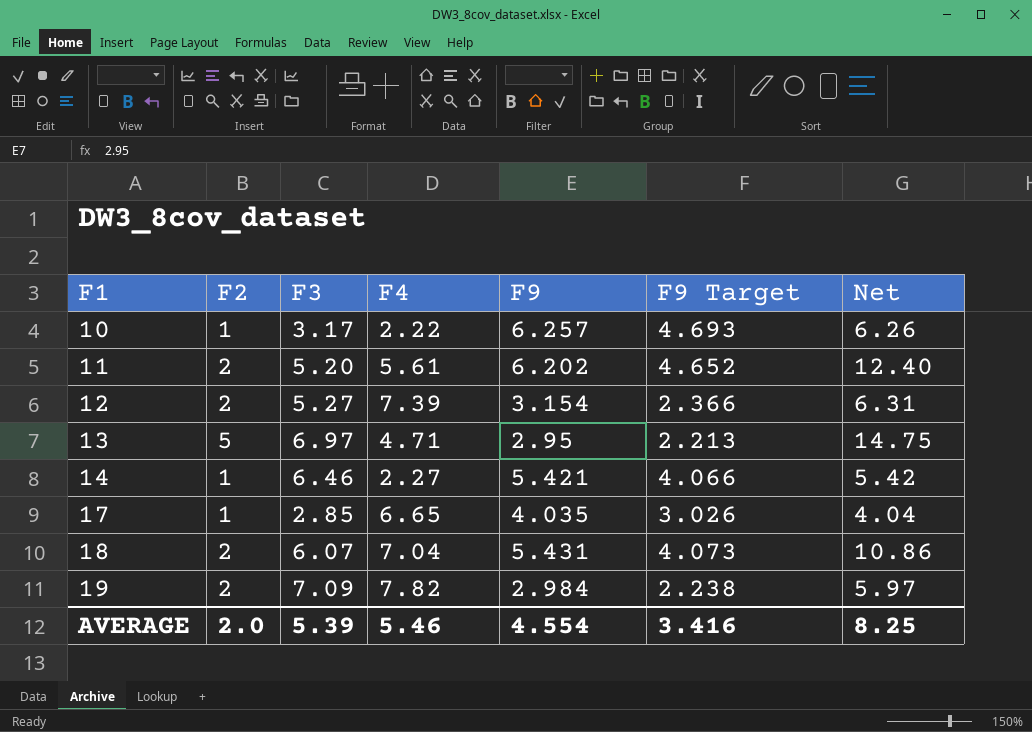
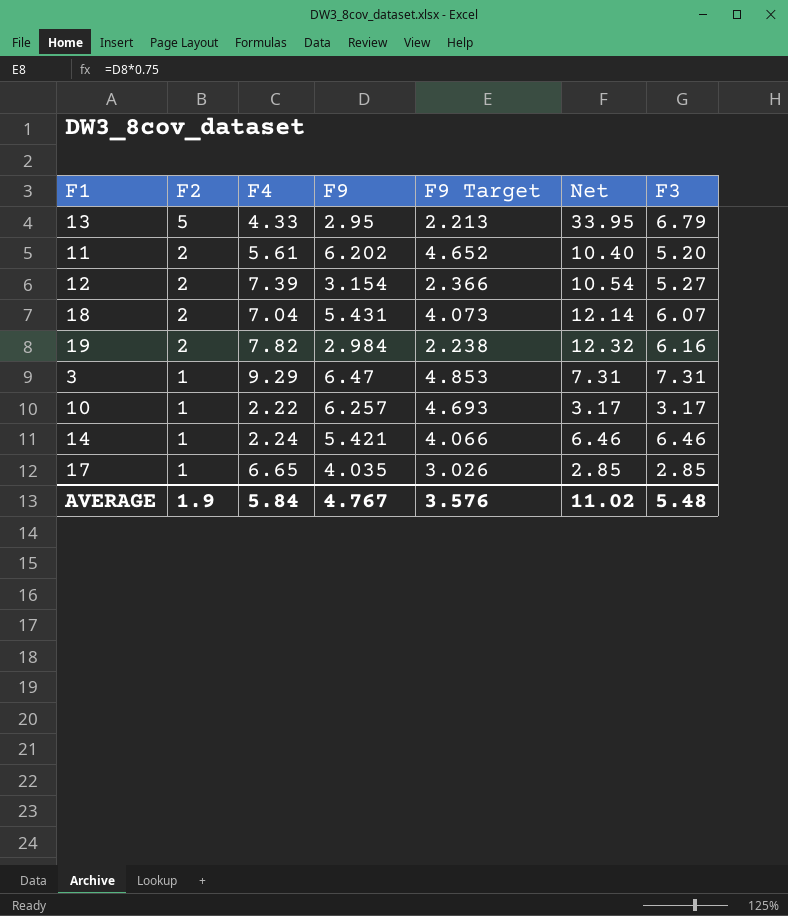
row order: F1 ascending -> F2 descending
column Net | formula: [F2] * [F9] -> [F2] * [F3]
column F3 | position: 3 -> 7
13 | F4: 4.71 -> 4.33
13 | F3: 6.97 -> 6.79
19 | F3: 7.09 -> 6.16
row 3: none -> 1 | 9.29 | 6.47 | 4.853 | 7.31 | 7.31
14 | F4: 2.27 -> 2.24
AVERAGE | F2: 2.0 -> 1.9
AVERAGE | F4: 5.46 -> 5.84
AVERAGE | F9: 4.554 -> 4.767
AVERAGE | F9 Target: 3.416 -> 3.576
AVERAGE | Net: 8.25 -> 11.02
AVERAGE | F3: 5.39 -> 5.48

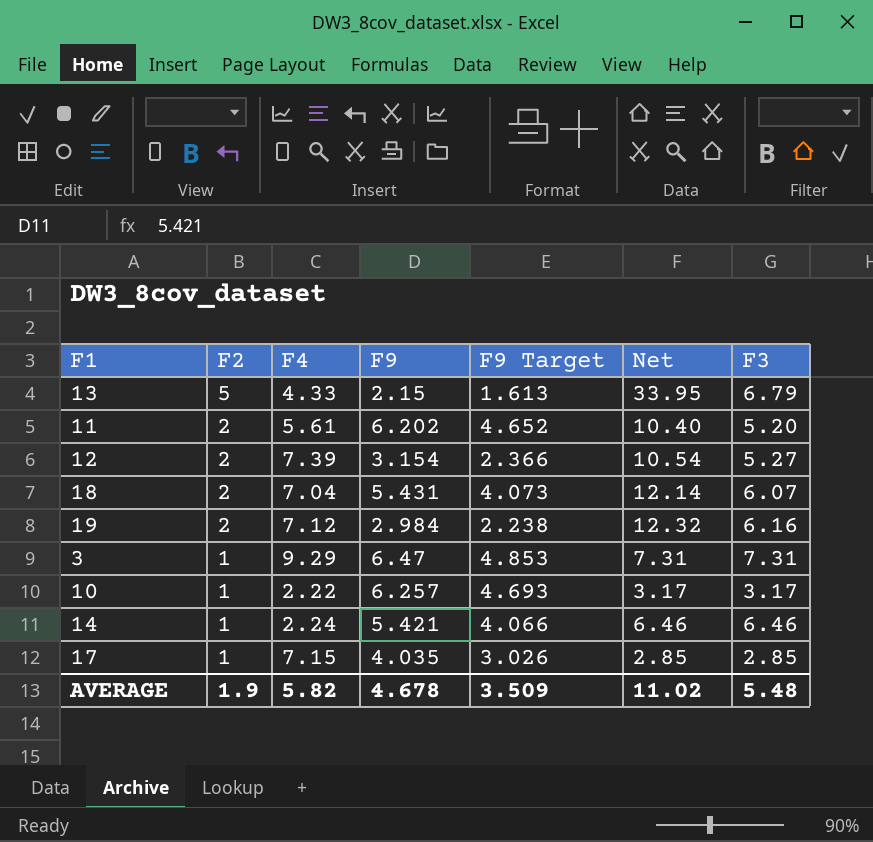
13 | F9: 2.95 -> 2.15
13 | F9 Target: 2.213 -> 1.613
19 | F4: 7.82 -> 7.12
17 | F4: 6.65 -> 7.15
AVERAGE | F4: 5.84 -> 5.82
AVERAGE | F9: 4.767 -> 4.678
AVERAGE | F9 Target: 3.576 -> 3.509

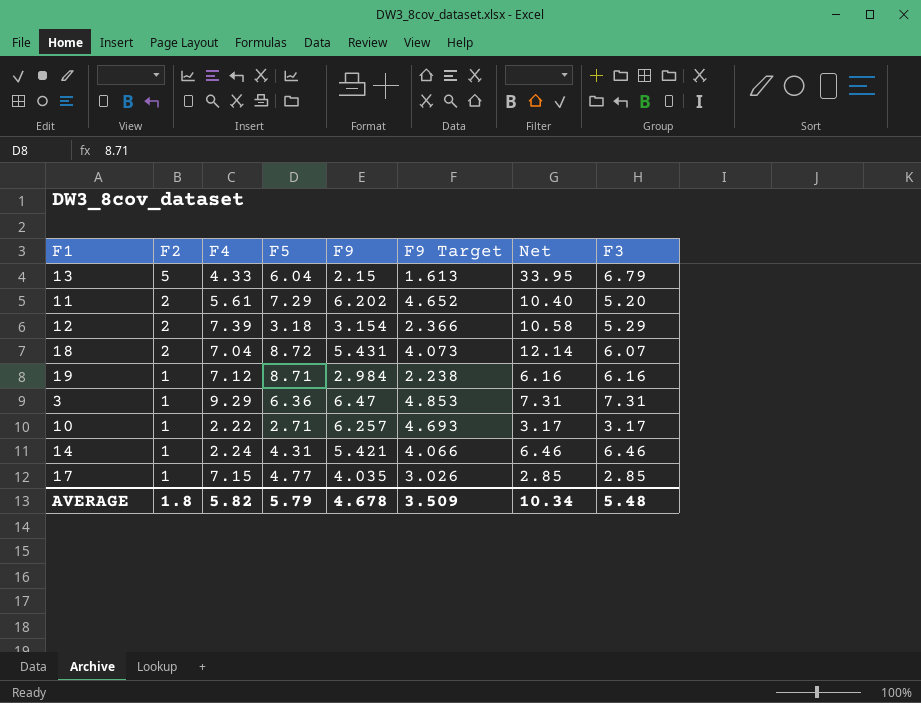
column F5 | position: none -> 4
12 | Net: 10.54 -> 10.58
12 | F3: 5.27 -> 5.29
19 | F2: 2 -> 1
19 | Net: 12.32 -> 6.16
AVERAGE | F2: 1.9 -> 1.8
AVERAGE | Net: 11.02 -> 10.34

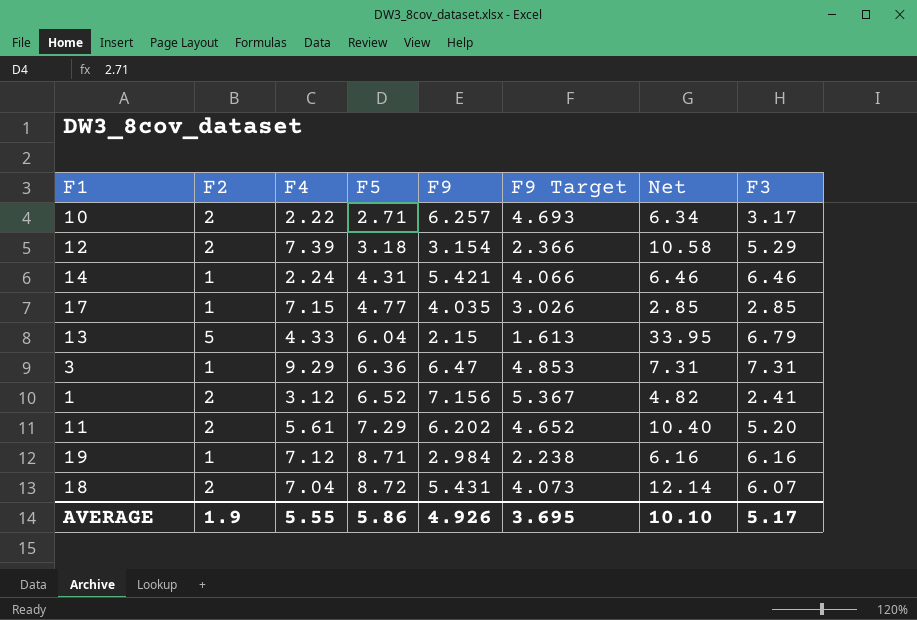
row order: F2 descending -> F5 ascending
10 | F2: 1 -> 2
10 | Net: 3.17 -> 6.34
row 1: none -> 2 | 3.12 | 6.52 | 7.156 | 5.367 | 4.82 | 2.41
AVERAGE | F2: 1.8 -> 1.9
AVERAGE | F4: 5.82 -> 5.55
AVERAGE | F5: 5.79 -> 5.86
AVERAGE | F9: 4.678 -> 4.926
AVERAGE | F9 Target: 3.509 -> 3.695
AVERAGE | Net: 10.34 -> 10.10
AVERAGE | F3: 5.48 -> 5.17

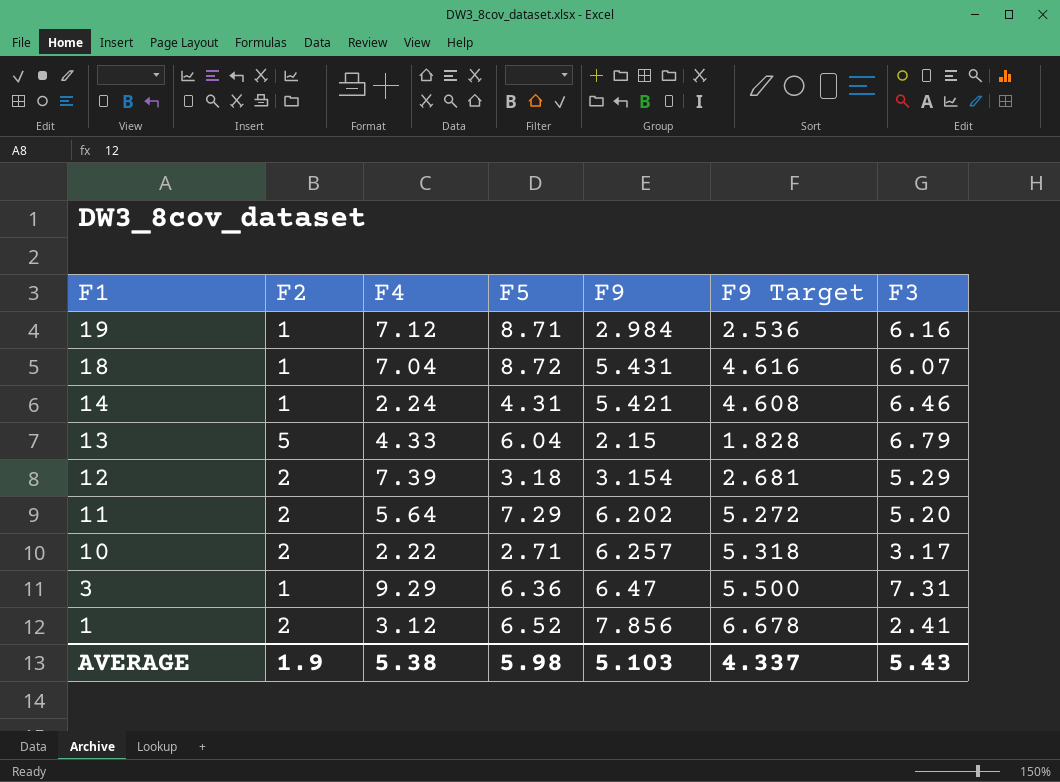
row order: F5 ascending -> F1 descending
column Net | formula: [F2] * [F3] -> none
column F9 Target | formula: [F9] * 0.75 -> [F9] * 0.85
row 17: 1 | 7.15 | 4.77 | 4.035 | 3.026 | 2.85 | 2.85 -> none
18 | F2: 2 -> 1
11 | F4: 5.61 -> 5.64
1 | F9: 7.156 -> 7.856
AVERAGE | F4: 5.55 -> 5.38
AVERAGE | F5: 5.86 -> 5.98
AVERAGE | F9: 4.926 -> 5.103
AVERAGE | F9 Target: 3.695 -> 4.337
AVERAGE | F3: 5.17 -> 5.43

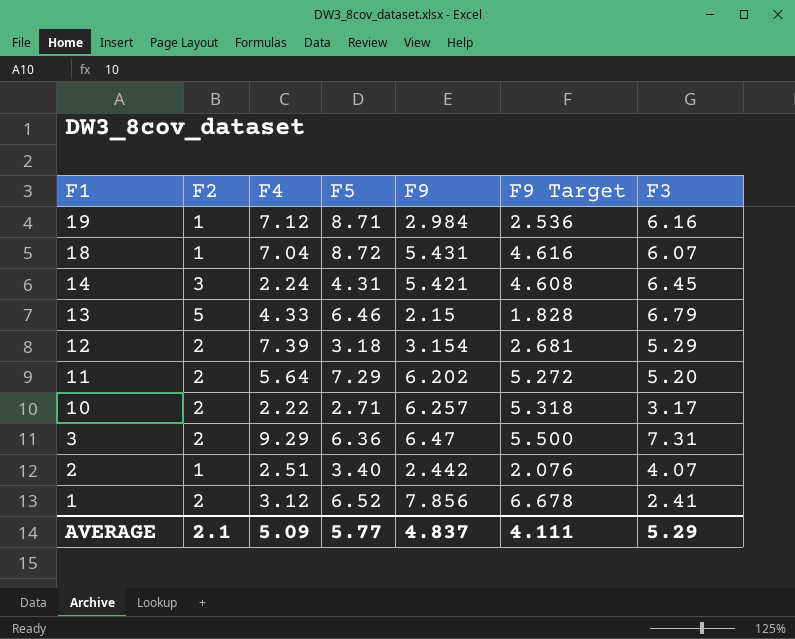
14 | F2: 1 -> 3
14 | F3: 6.46 -> 6.45
13 | F5: 6.04 -> 6.46
3 | F2: 1 -> 2
row 2: none -> 1 | 2.51 | 3.40 | 2.442 | 2.076 | 4.07
AVERAGE | F2: 1.9 -> 2.1
AVERAGE | F4: 5.38 -> 5.09
AVERAGE | F5: 5.98 -> 5.77
AVERAGE | F9: 5.103 -> 4.837
AVERAGE | F9 Target: 4.337 -> 4.111
AVERAGE | F3: 5.43 -> 5.29

